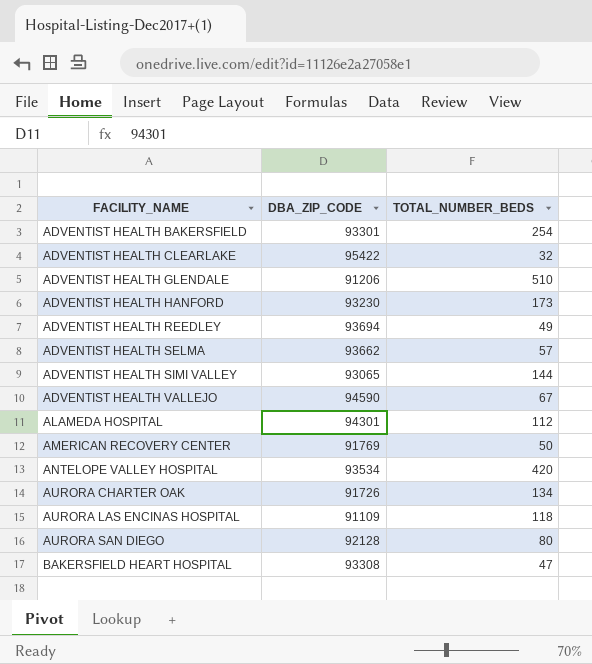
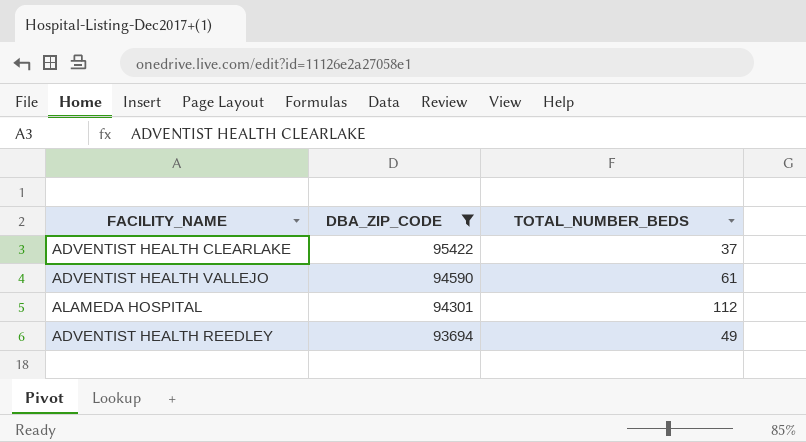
filter: none -> DBA_ZIP_CODE >= 93694
row order: FACILITY_NAME ascending -> DBA_ZIP_CODE descending
ADVENTIST HEALTH CLEARLAKE | TOTAL_NUMBER_BEDS: 32 -> 37
ADVENTIST HEALTH VALLEJO | TOTAL_NUMBER_BEDS: 67 -> 61

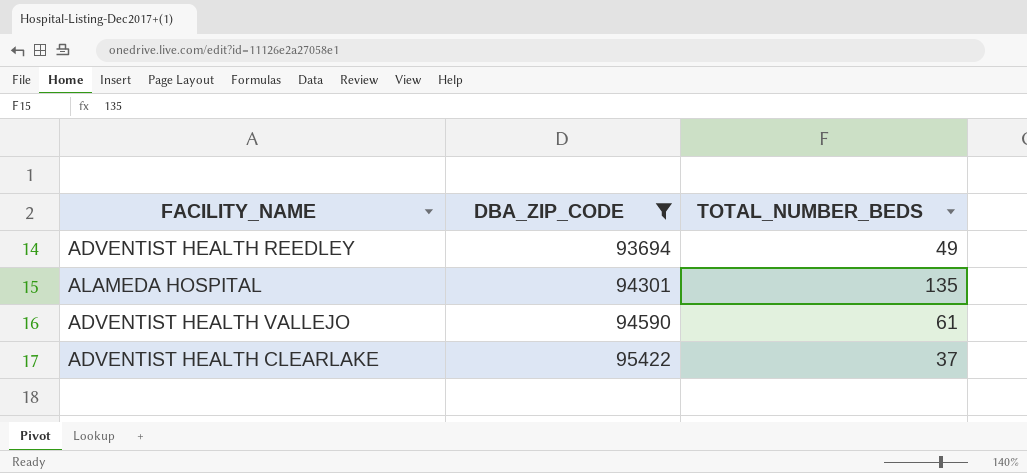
row order: DBA_ZIP_CODE descending -> DBA_ZIP_CODE ascending
ALAMEDA HOSPITAL | TOTAL_NUMBER_BEDS: 112 -> 135

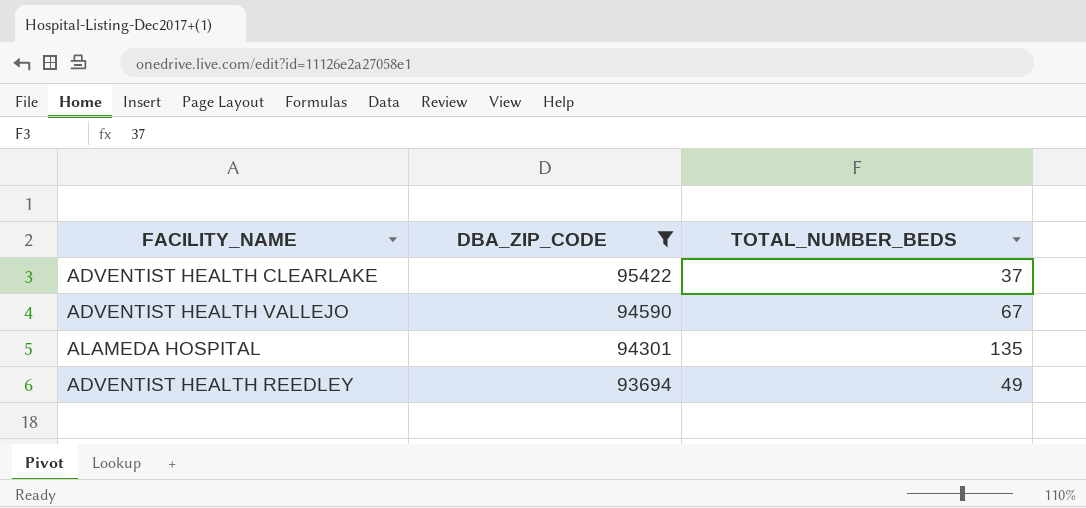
row order: DBA_ZIP_CODE ascending -> DBA_ZIP_CODE descending
ADVENTIST HEALTH VALLEJO | TOTAL_NUMBER_BEDS: 61 -> 67

